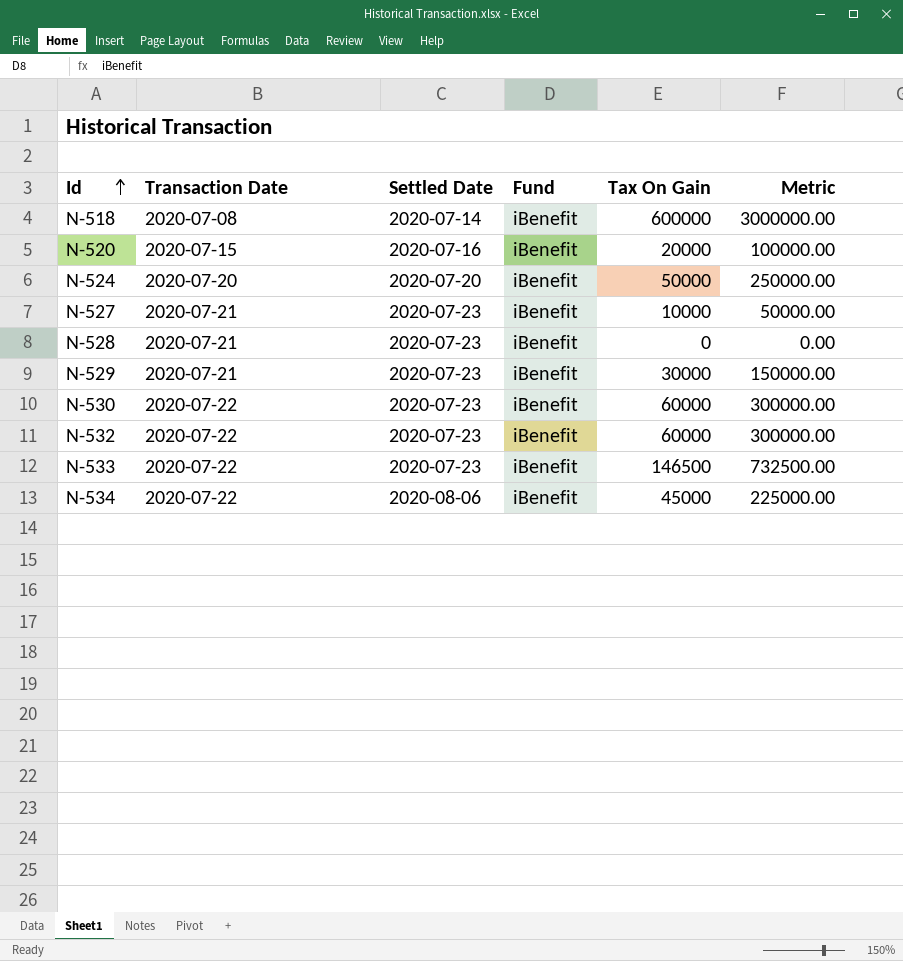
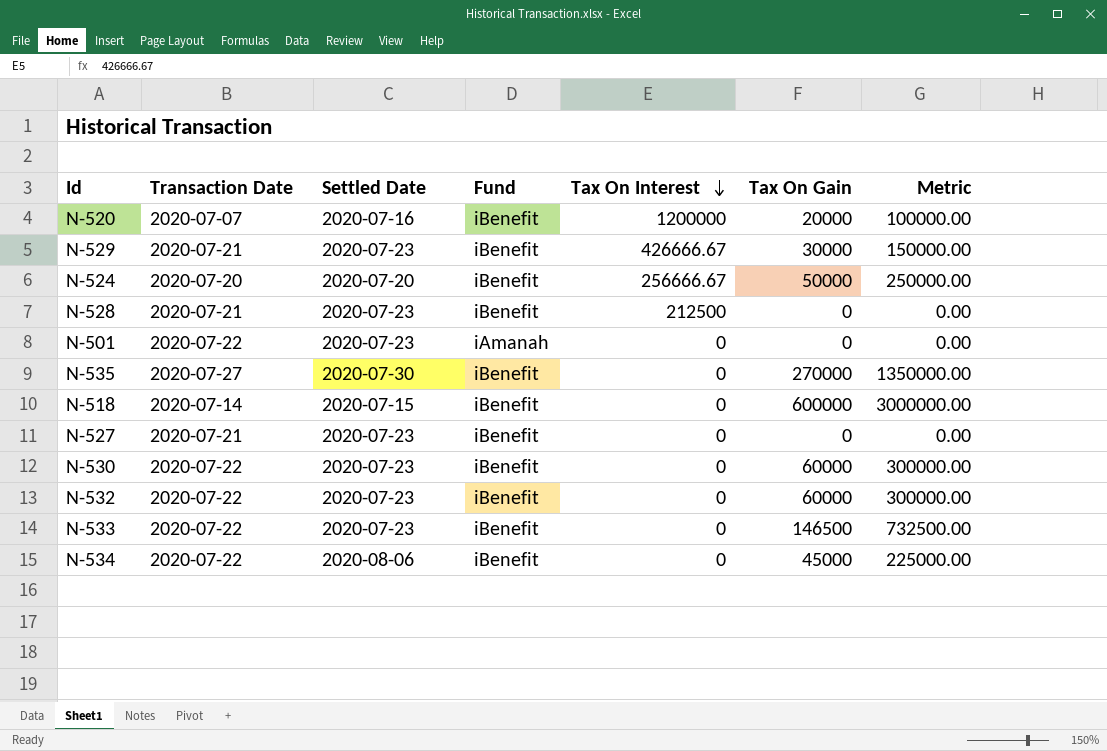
row order: Id ascending -> Tax On Interest descending
column Tax On Interest | position: none -> 5
N-520 | Transaction Date: 2020-07-15 -> 2020-07-07
row N-501: none -> 2020-07-22 | 2020-07-23 | iAmanah | 0 | 0 | 0.00
row N-535: none -> 2020-07-27 | 2020-07-30 | iBenefit | 0 | 270000 | 1350000.00
N-518 | Transaction Date: 2020-07-08 -> 2020-07-14
N-518 | Settled Date: 2020-07-14 -> 2020-07-15
N-527 | Tax On Gain: 10000 -> 0
N-527 | Metric: 50000.00 -> 0.00

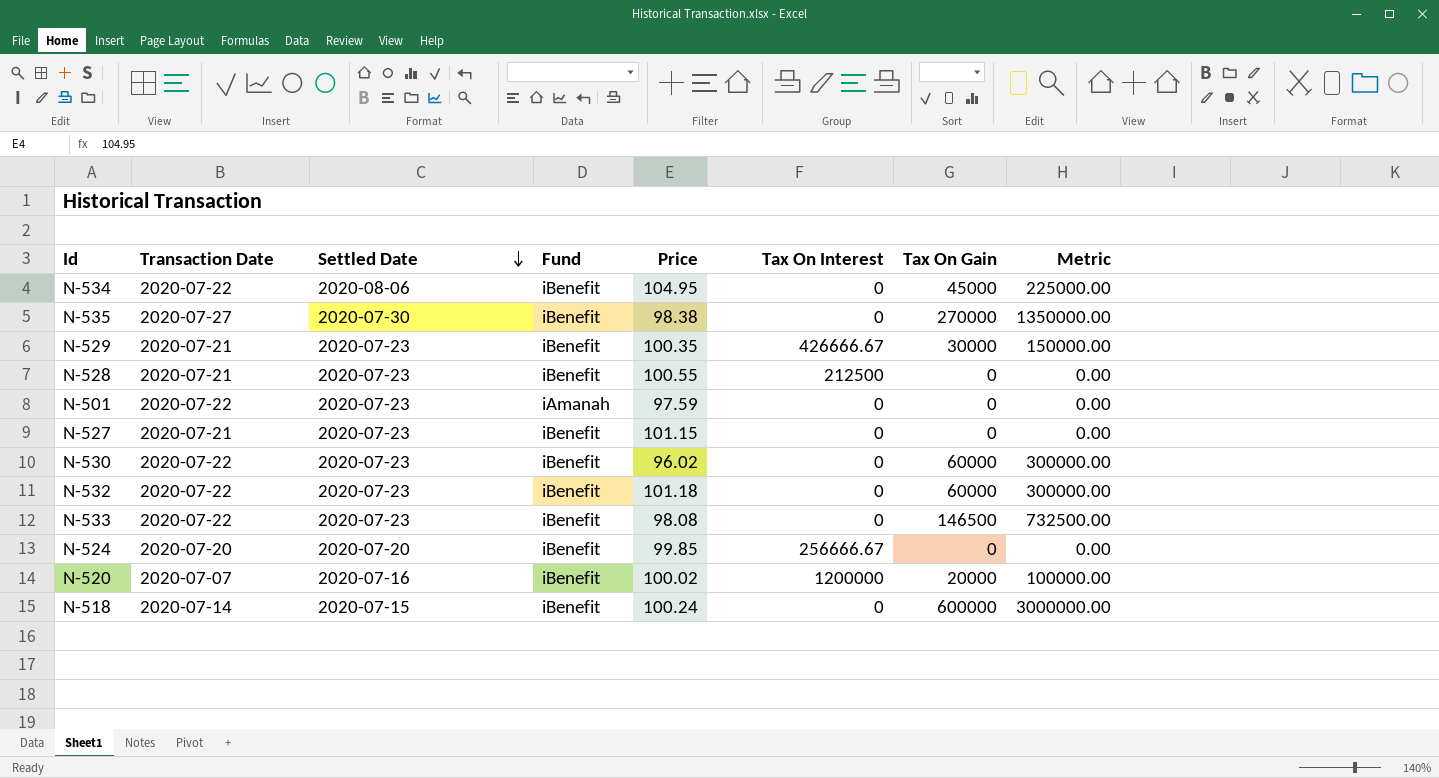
row order: Tax On Interest descending -> Settled Date descending
column Price | position: none -> 5
N-524 | Tax On Gain: 50000 -> 0
N-524 | Metric: 250000.00 -> 0.00

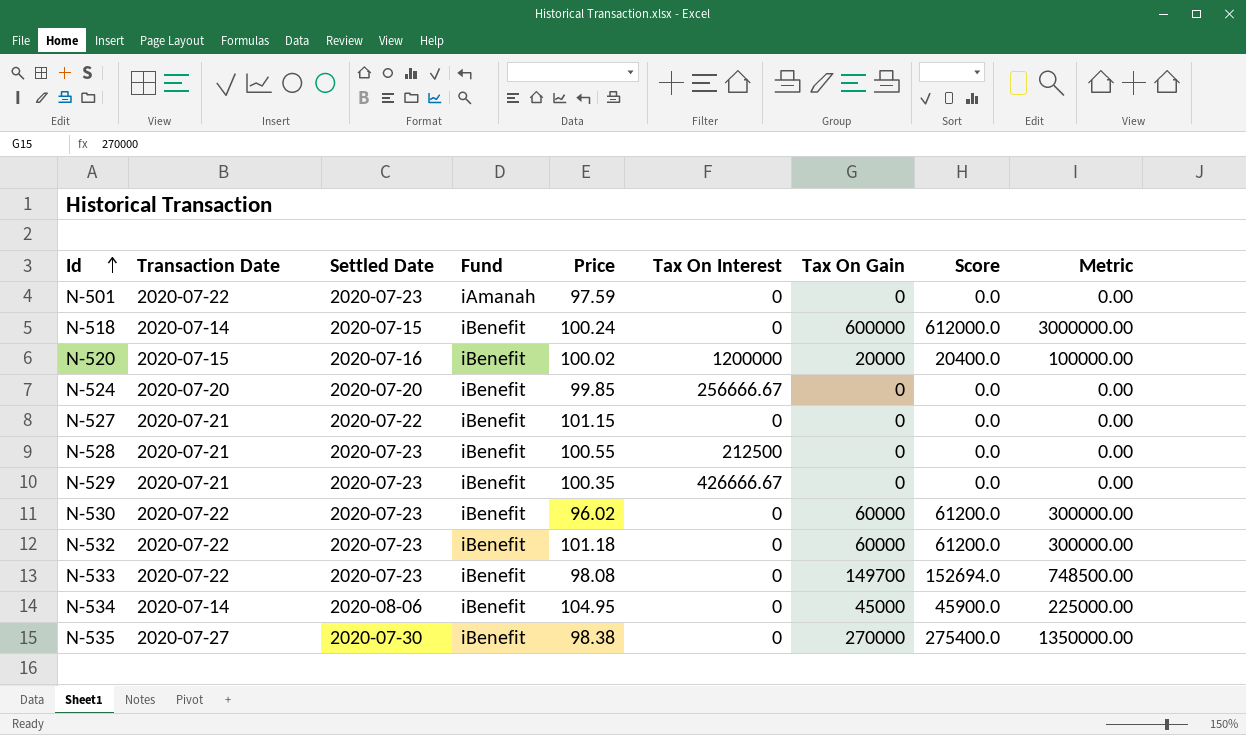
row order: Settled Date descending -> Id ascending
column Score | formula: none -> [Tax On Gain] * 1.02
N-520 | Transaction Date: 2020-07-07 -> 2020-07-15
N-527 | Settled Date: 2020-07-23 -> 2020-07-22
N-529 | Tax On Gain: 30000 -> 0
N-529 | Metric: 150000.00 -> 0.00
N-533 | Tax On Gain: 146500 -> 149700
N-533 | Metric: 732500.00 -> 748500.00
N-534 | Transaction Date: 2020-07-22 -> 2020-07-14

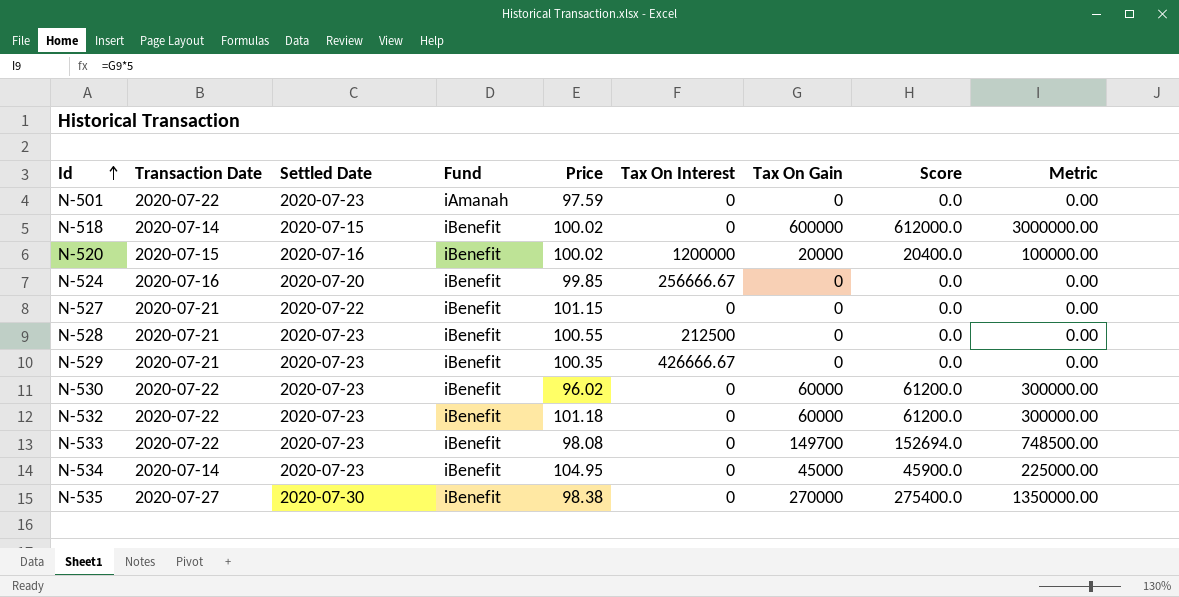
N-518 | Price: 100.24 -> 100.02
N-524 | Transaction Date: 2020-07-20 -> 2020-07-16
N-534 | Settled Date: 2020-08-06 -> 2020-07-23

